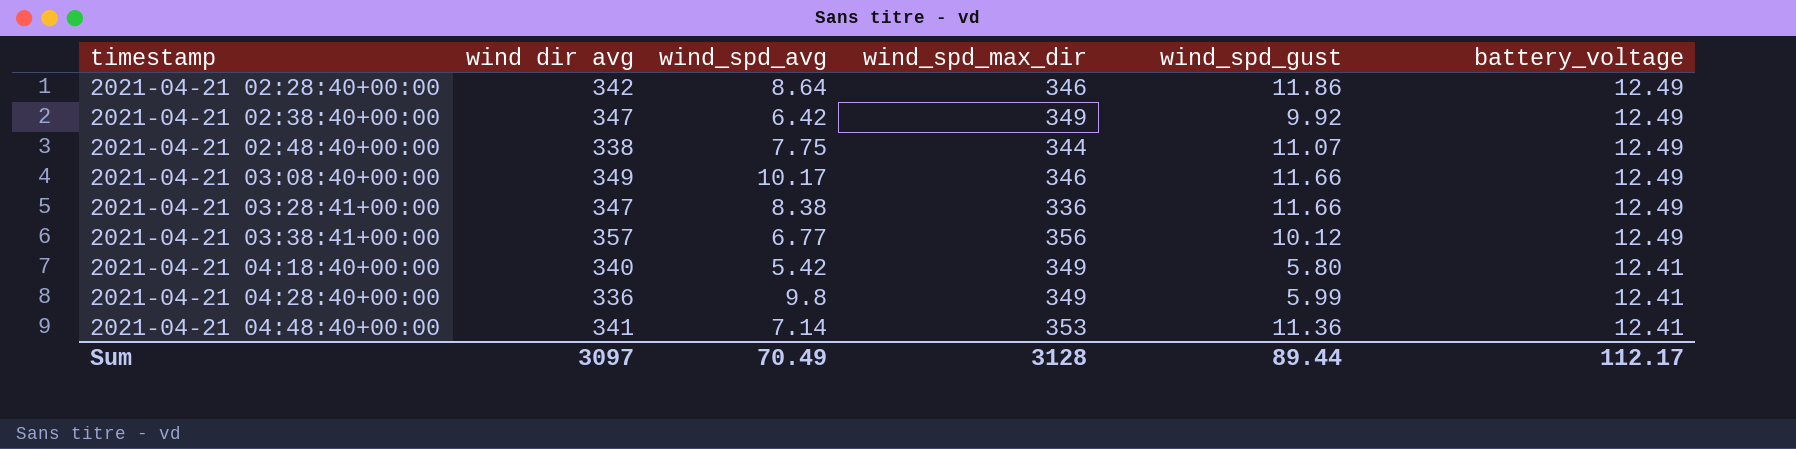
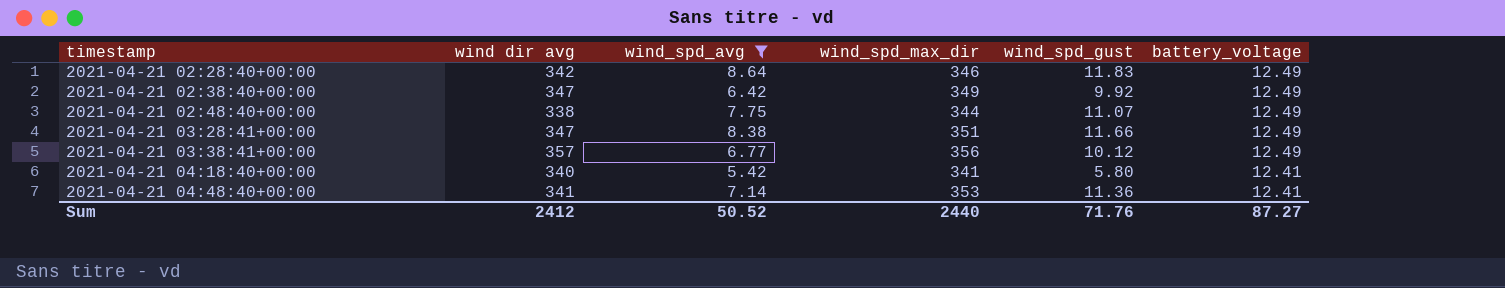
filter: none -> wind_spd_avg <= 8.64
2021-04-21 02:28:40+00:00 | wind_spd_gust: 11.86 -> 11.83
2021-04-21 03:28:41+00:00 | wind_spd_max_dir: 336 -> 351
2021-04-21 04:18:40+00:00 | wind_spd_max_dir: 349 -> 341
Sum | wind dir avg: 3097 -> 2412
Sum | wind_spd_avg: 70.49 -> 50.52
Sum | wind_spd_max_dir: 3128 -> 2440
Sum | wind_spd_gust: 89.44 -> 71.76
Sum | battery_voltage: 112.17 -> 87.27

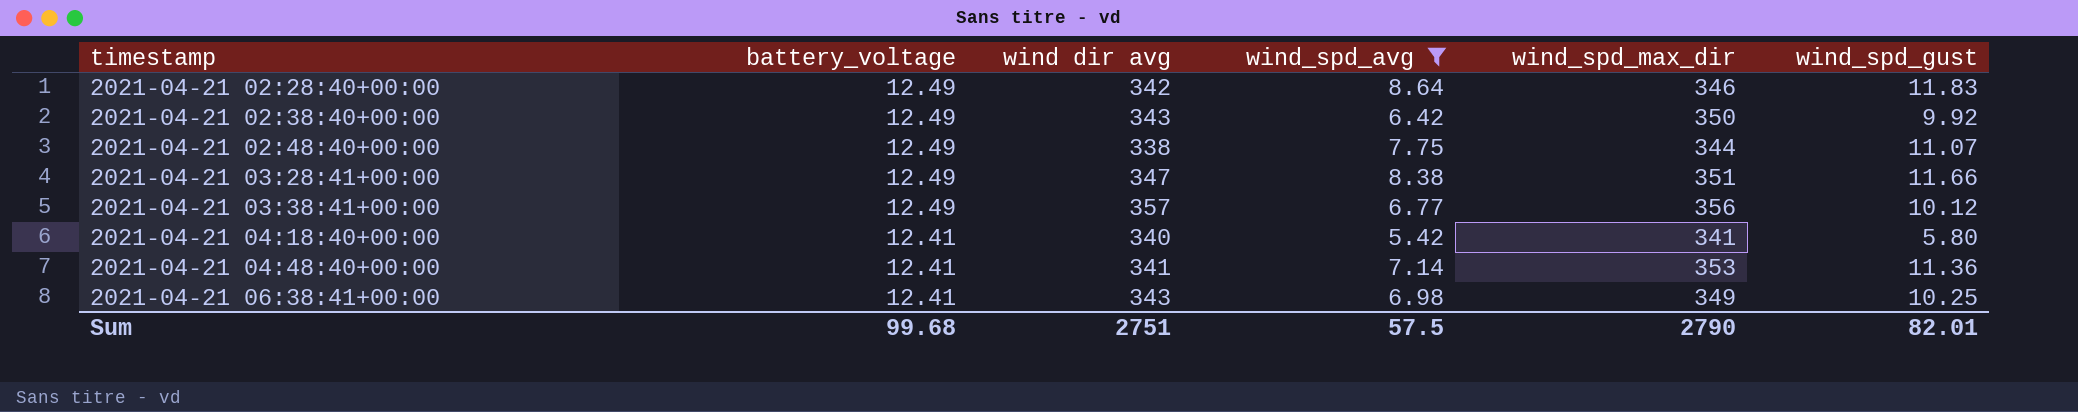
column battery_voltage | position: 6 -> 2
2021-04-21 02:38:40+00:00 | wind dir avg: 347 -> 343
2021-04-21 02:38:40+00:00 | wind_spd_max_dir: 349 -> 350
row 2021-04-21 06:38:41+00:00: none -> 12.41 | 343 | 6.98 | 349 | 10.25
Sum | battery_voltage: 87.27 -> 99.68
Sum | wind dir avg: 2412 -> 2751
Sum | wind_spd_avg: 50.52 -> 57.5
Sum | wind_spd_max_dir: 2440 -> 2790
Sum | wind_spd_gust: 71.76 -> 82.01

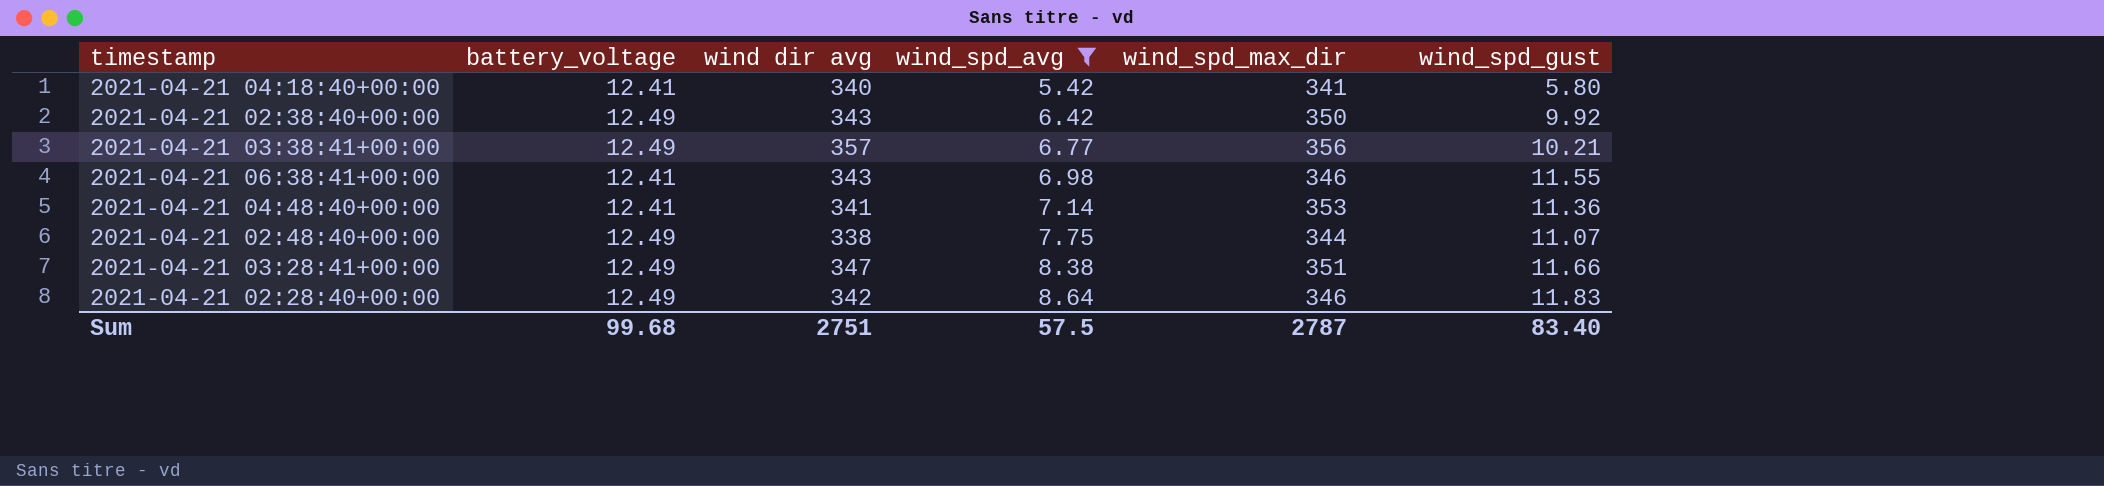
row order: timestamp ascending -> wind_spd_avg ascending
2021-04-21 03:38:41+00:00 | wind_spd_gust: 10.12 -> 10.21
2021-04-21 06:38:41+00:00 | wind_spd_max_dir: 349 -> 346
2021-04-21 06:38:41+00:00 | wind_spd_gust: 10.25 -> 11.55
Sum | wind_spd_max_dir: 2790 -> 2787
Sum | wind_spd_gust: 82.01 -> 83.40

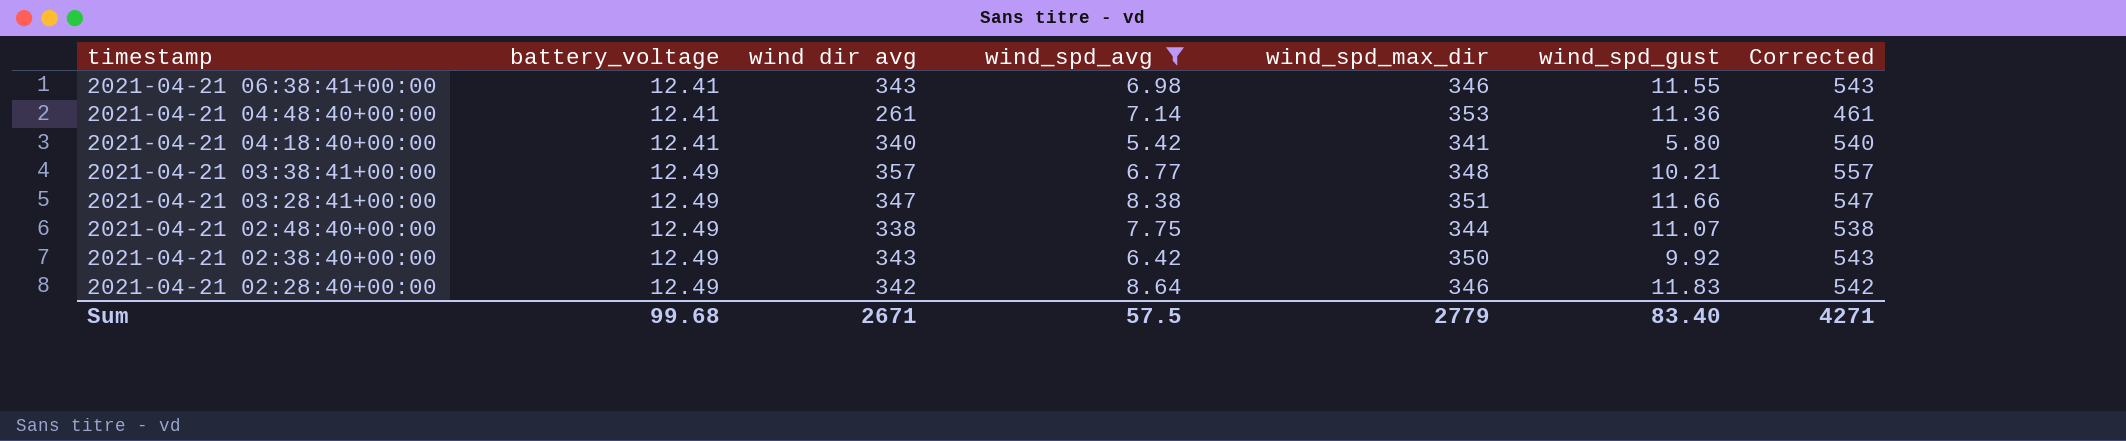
row order: wind_spd_avg ascending -> timestamp descending
column Corrected | formula: none -> [wind dir avg] + 200
2021-04-21 04:48:40+00:00 | wind dir avg: 341 -> 261
2021-04-21 03:38:41+00:00 | wind_spd_max_dir: 356 -> 348
Sum | wind dir avg: 2751 -> 2671
Sum | wind_spd_max_dir: 2787 -> 2779

